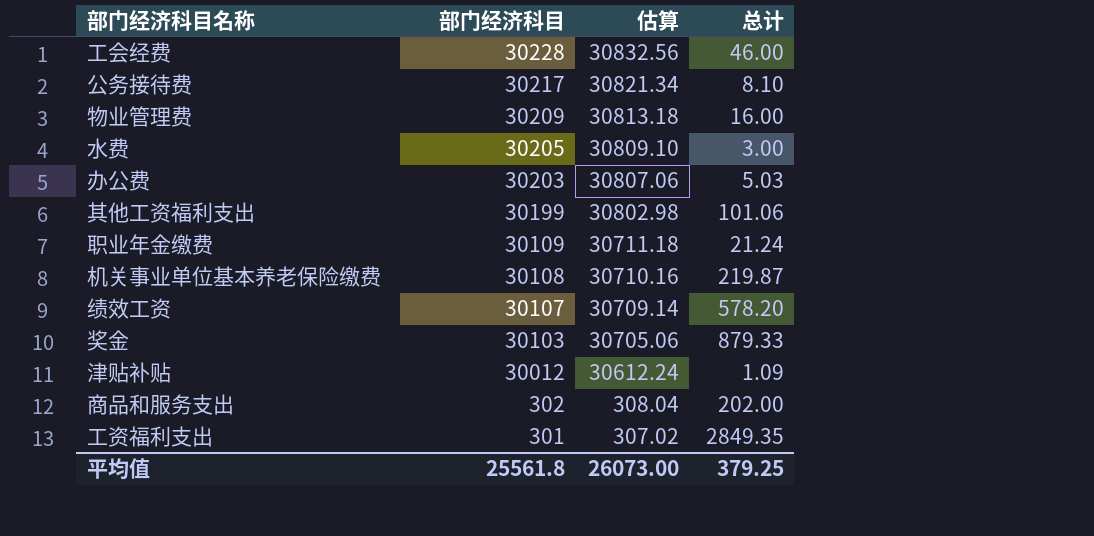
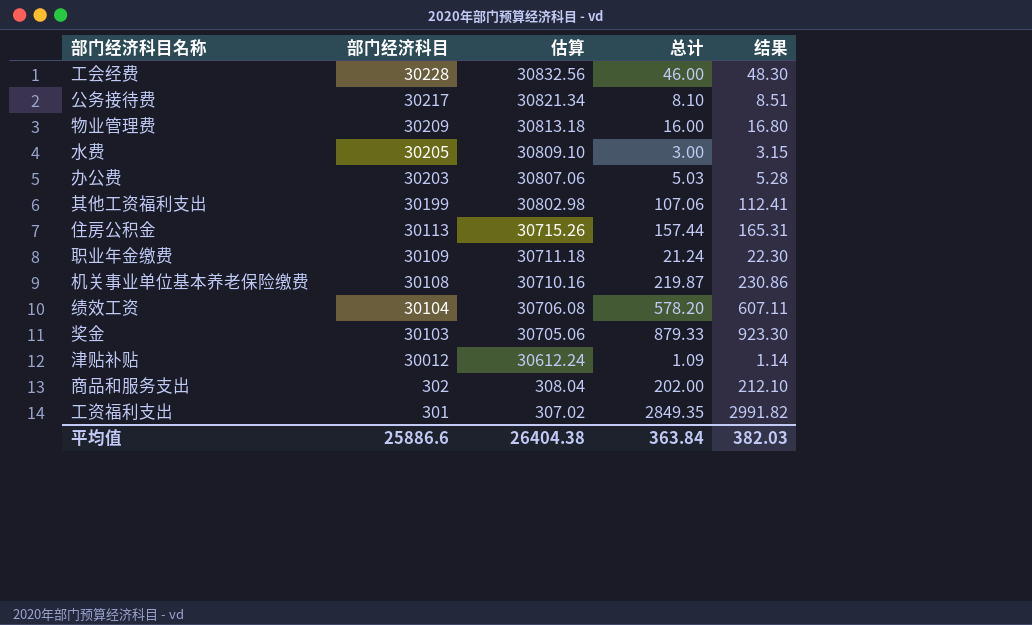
column 结果 | formula: none -> [总计] * 1.05
其他工资福利支出 | 总计: 101.06 -> 107.06
row 住房公积金: none -> 30113 | 30715.26 | 157.44 | 165.31
绩效工资 | 部门经济科目: 30107 -> 30104
绩效工资 | 估算: 30709.14 -> 30706.08
平均值 | 部门经济科目: 25561.8 -> 25886.6
平均值 | 估算: 26073.00 -> 26404.38
平均值 | 总计: 379.25 -> 363.84

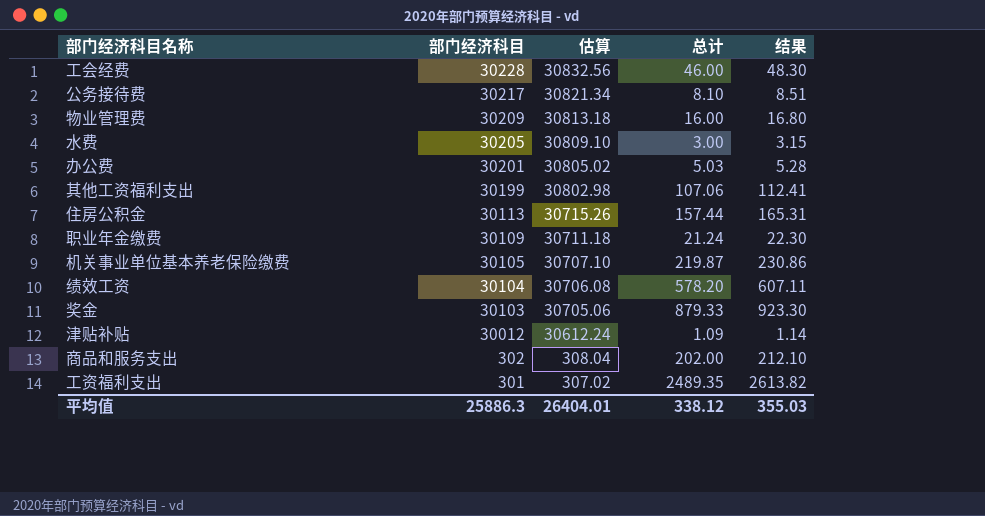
办公费 | 部门经济科目: 30203 -> 30201
办公费 | 估算: 30807.06 -> 30805.02
机关事业单位基本养老保险缴费 | 部门经济科目: 30108 -> 30105
机关事业单位基本养老保险缴费 | 估算: 30710.16 -> 30707.10
工资福利支出 | 总计: 2849.35 -> 2489.35
工资福利支出 | 结果: 2991.82 -> 2613.82
平均值 | 部门经济科目: 25886.6 -> 25886.3
平均值 | 估算: 26404.38 -> 26404.01
平均值 | 总计: 363.84 -> 338.12
平均值 | 结果: 382.03 -> 355.03

